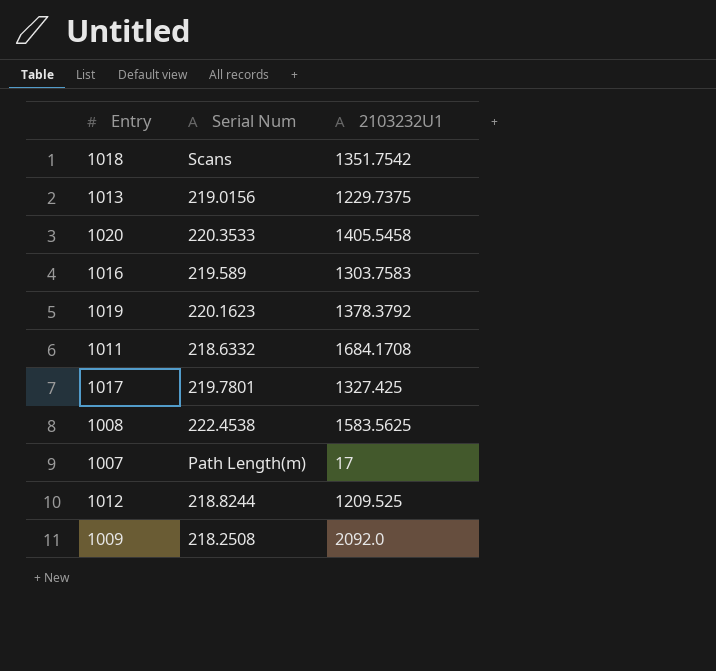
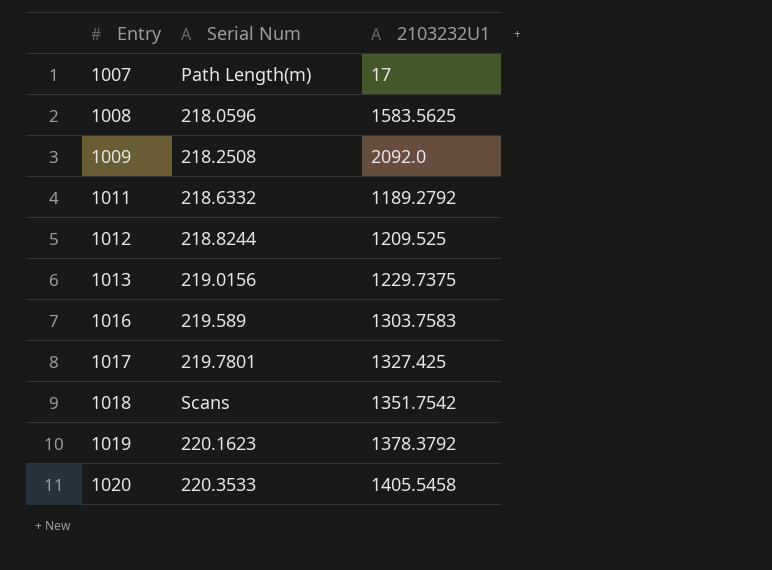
row order: none -> Entry ascending
1008 | Serial Num: 222.4538 -> 218.0596
1011 | 2103232U1: 1684.1708 -> 1189.2792

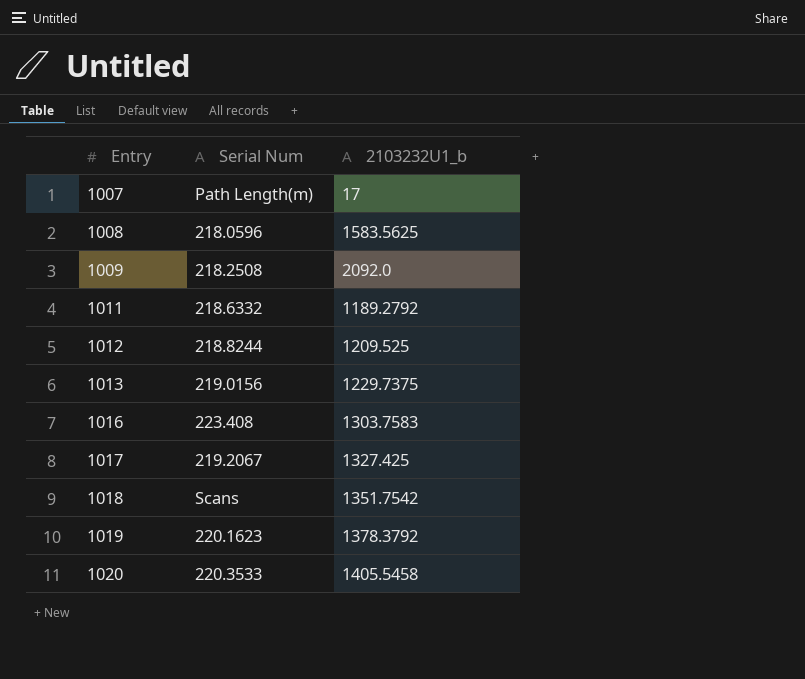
column name: 2103232U1 -> 2103232U1_b
1016 | Serial Num: 219.589 -> 223.408
1017 | Serial Num: 219.7801 -> 219.2067

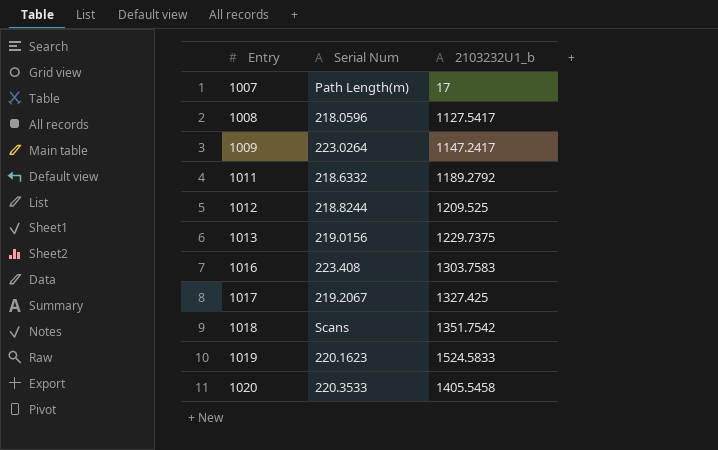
1008 | 2103232U1_b: 1583.5625 -> 1127.5417
1009 | Serial Num: 218.2508 -> 223.0264
1009 | 2103232U1_b: 2092.0 -> 1147.2417
1019 | 2103232U1_b: 1378.3792 -> 1524.5833

